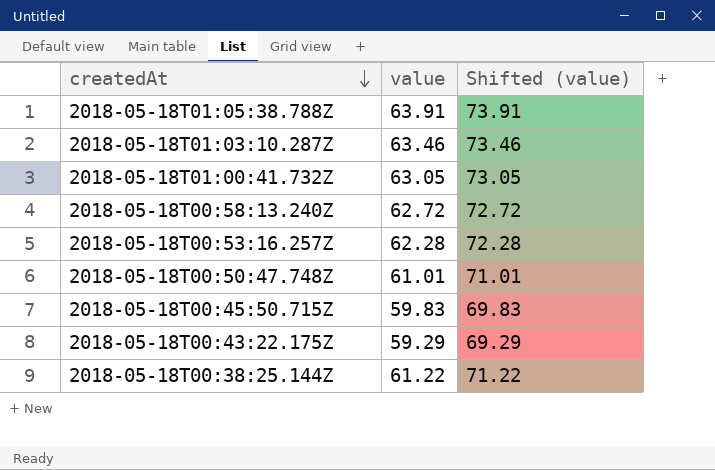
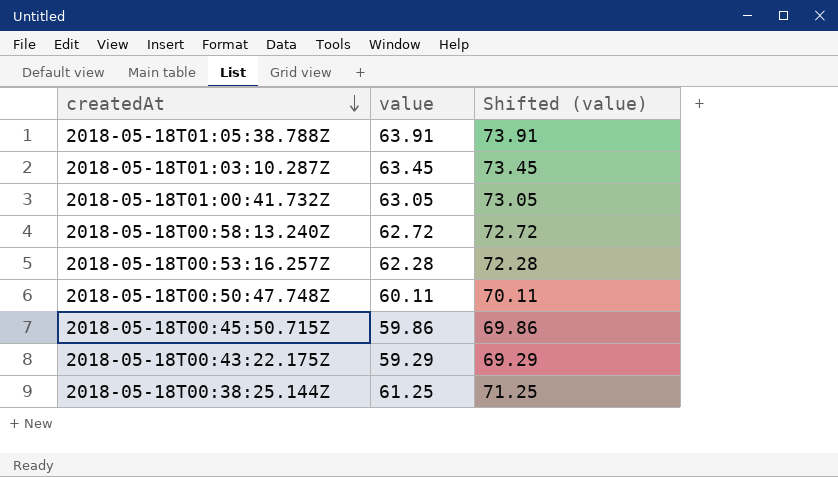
2018-05-18T01:03:10.287Z | value: 63.46 -> 63.45
2018-05-18T01:03:10.287Z | Shifted (value): 73.46 -> 73.45
2018-05-18T00:50:47.748Z | value: 61.01 -> 60.11
2018-05-18T00:50:47.748Z | Shifted (value): 71.01 -> 70.11
2018-05-18T00:45:50.715Z | value: 59.83 -> 59.86
2018-05-18T00:45:50.715Z | Shifted (value): 69.83 -> 69.86
2018-05-18T00:38:25.144Z | value: 61.22 -> 61.25
2018-05-18T00:38:25.144Z | Shifted (value): 71.22 -> 71.25

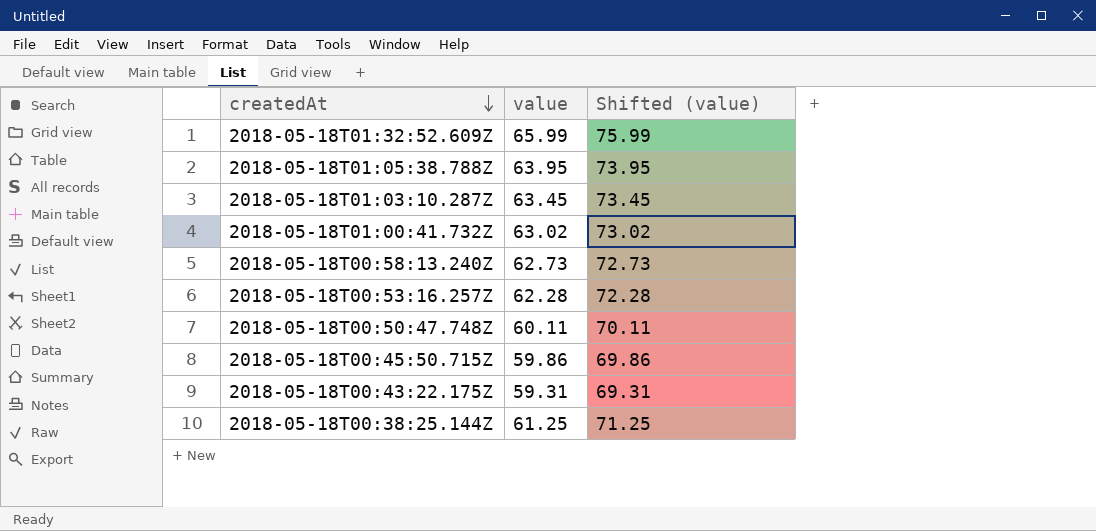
row 2018-05-18T01:32:52.609Z: none -> 65.99 | 75.99
2018-05-18T01:05:38.788Z | value: 63.91 -> 63.95
2018-05-18T01:05:38.788Z | Shifted (value): 73.91 -> 73.95
2018-05-18T01:00:41.732Z | value: 63.05 -> 63.02
2018-05-18T01:00:41.732Z | Shifted (value): 73.05 -> 73.02
2018-05-18T00:58:13.240Z | value: 62.72 -> 62.73
2018-05-18T00:58:13.240Z | Shifted (value): 72.72 -> 72.73
2018-05-18T00:43:22.175Z | value: 59.29 -> 59.31
2018-05-18T00:43:22.175Z | Shifted (value): 69.29 -> 69.31

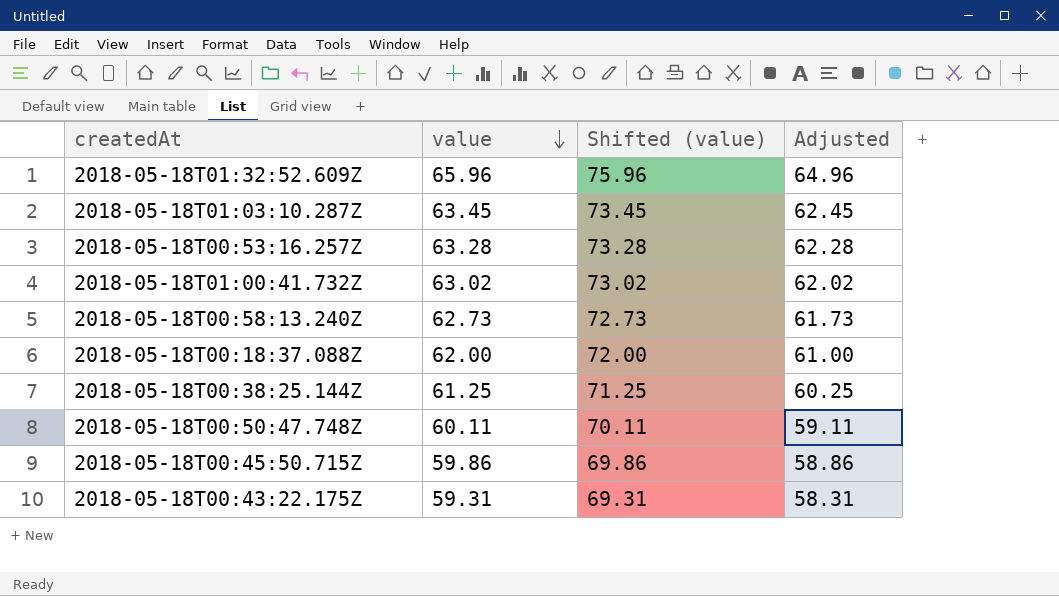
row order: createdAt descending -> value descending
column Adjusted | formula: none -> [value] - 1
row 2018-05-18T01:05:38.788Z: 63.95 | 73.95 -> none
2018-05-18T01:32:52.609Z | value: 65.99 -> 65.96
2018-05-18T01:32:52.609Z | Shifted (value): 75.99 -> 75.96
2018-05-18T00:53:16.257Z | value: 62.28 -> 63.28
2018-05-18T00:53:16.257Z | Shifted (value): 72.28 -> 73.28
row 2018-05-18T00:18:37.088Z: none -> 62.00 | 72.00 | 61.00

